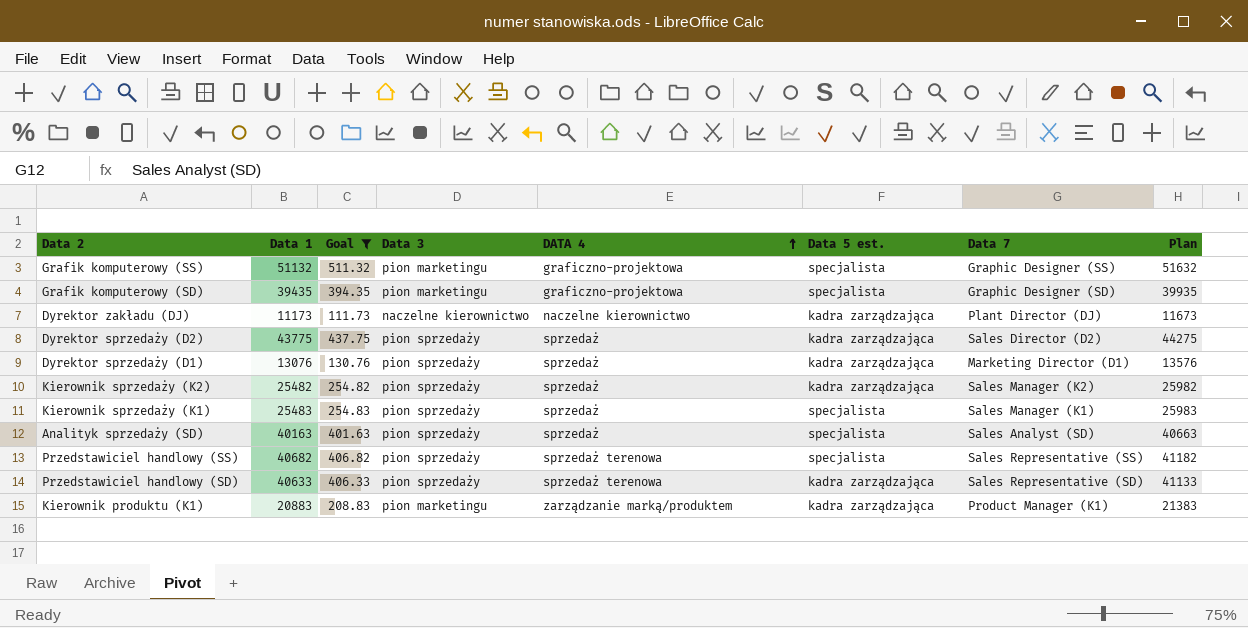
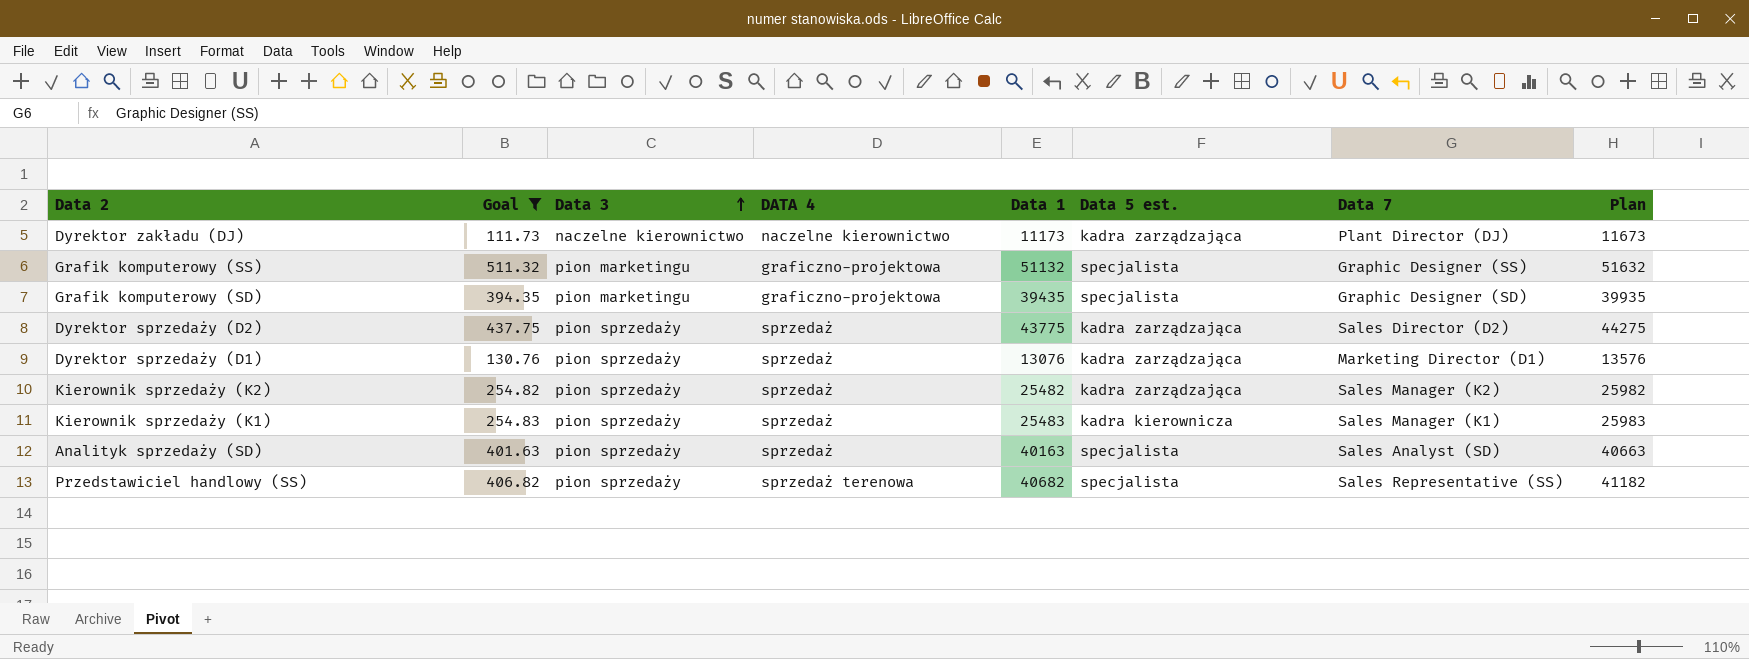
row order: DATA 4 ascending -> Data 3 ascending
column Data 1 | position: 2 -> 5
row Przedstawiciel handlowy (SD): 40633 | 406.33 | pion sprzedaży | sprzedaż terenowa | kadra zarządzająca | Sales Representative (SD) | 41133 -> none
row Kierownik produktu (K1): 20883 | 208.83 | pion marketingu | zarządzanie marką/produktem | kadra zarządzająca | Product Manager (K1) | 21383 -> none
Kierownik sprzedaży (K1) | Data 5 est.: specjalista -> kadra kierownicza

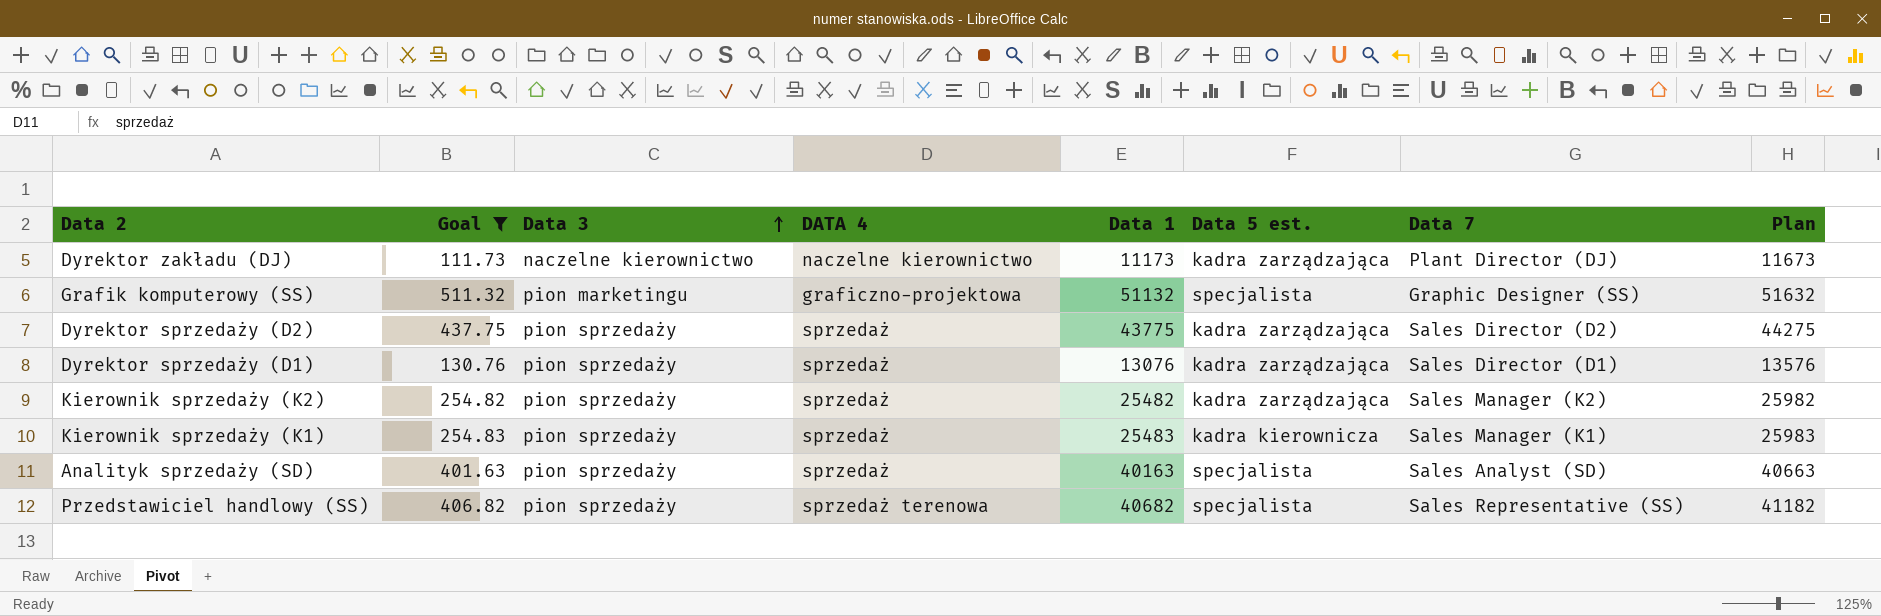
row Grafik komputerowy (SD): 394.35 | pion marketingu | graficzno-projektowa | 39435 | specjalista | Graphic Designer (SD) | 39935 -> none
Dyrektor sprzedaży (D1) | Data 7: Marketing Director (D1) -> Sales Director (D1)

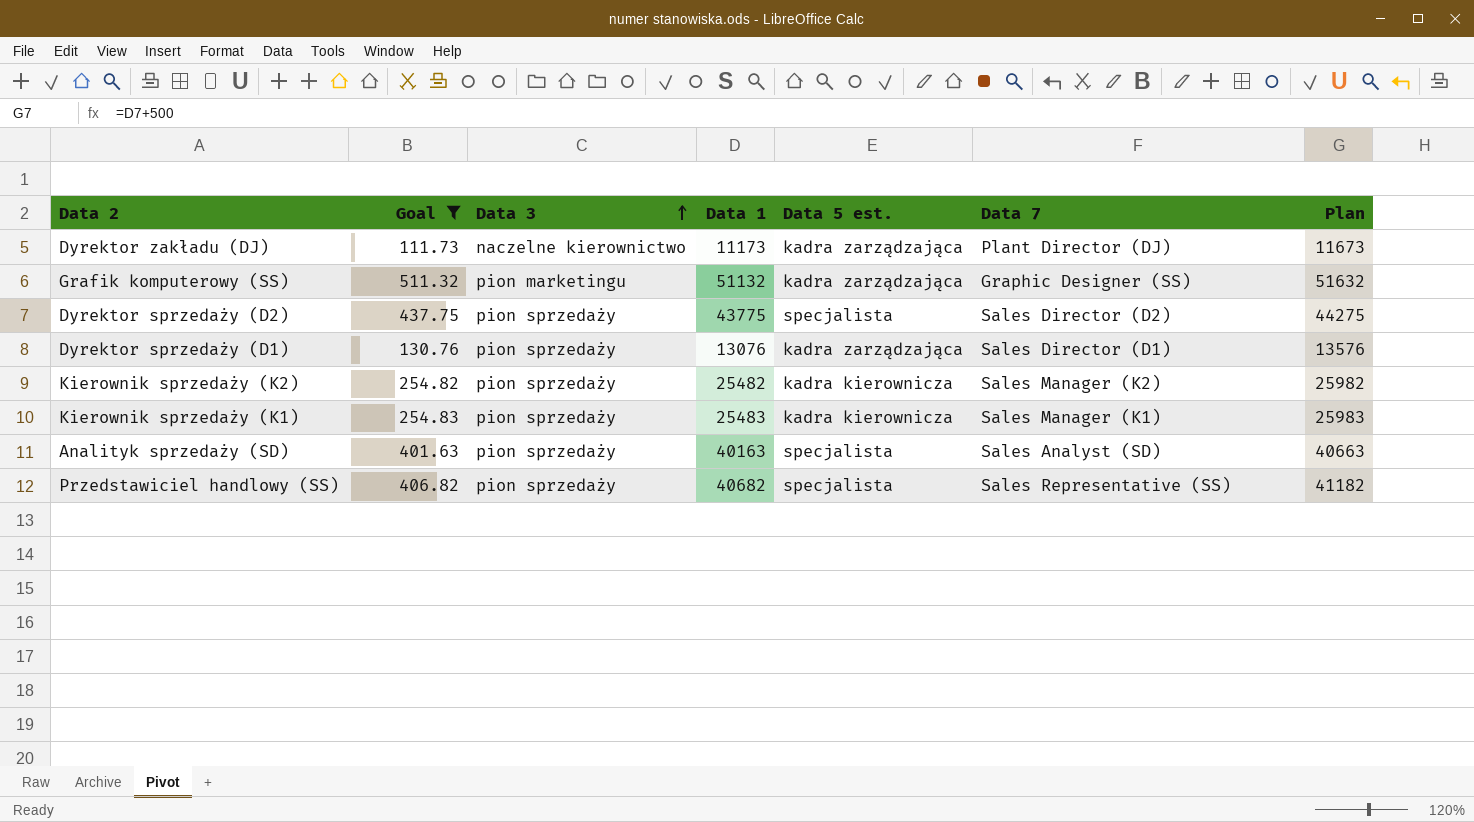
column DATA 4 | position: 4 -> none
Grafik komputerowy (SS) | Data 5 est.: specjalista -> kadra zarządzająca
Dyrektor sprzedaży (D2) | Data 5 est.: kadra zarządzająca -> specjalista
Kierownik sprzedaży (K2) | Data 5 est.: kadra zarządzająca -> kadra kierownicza

